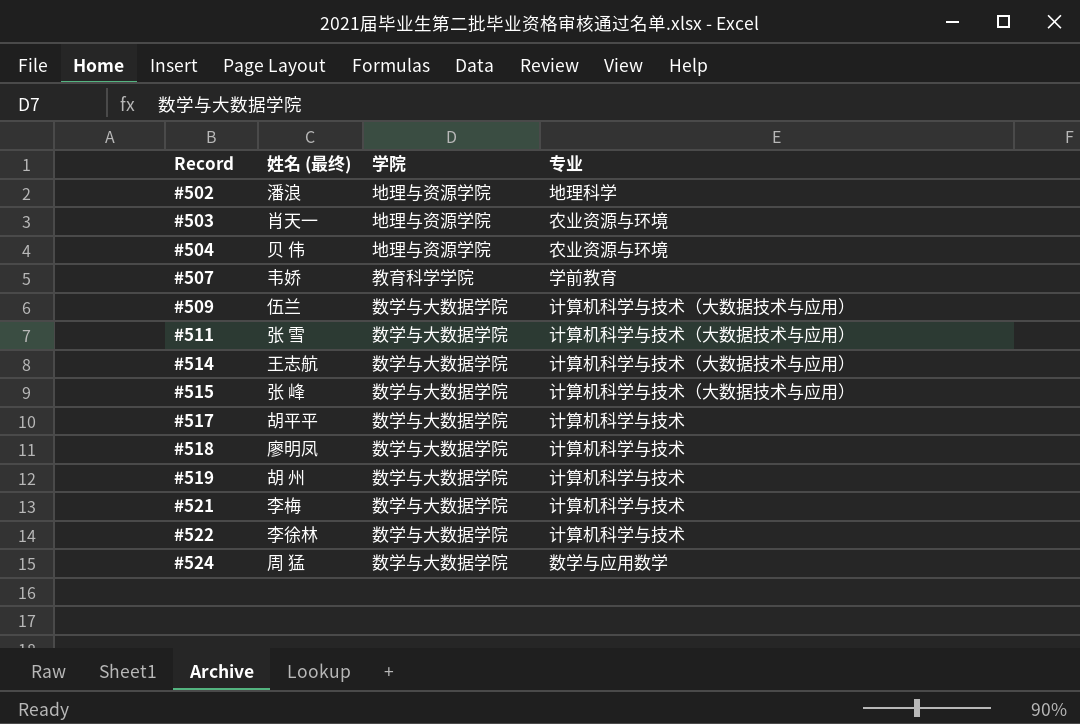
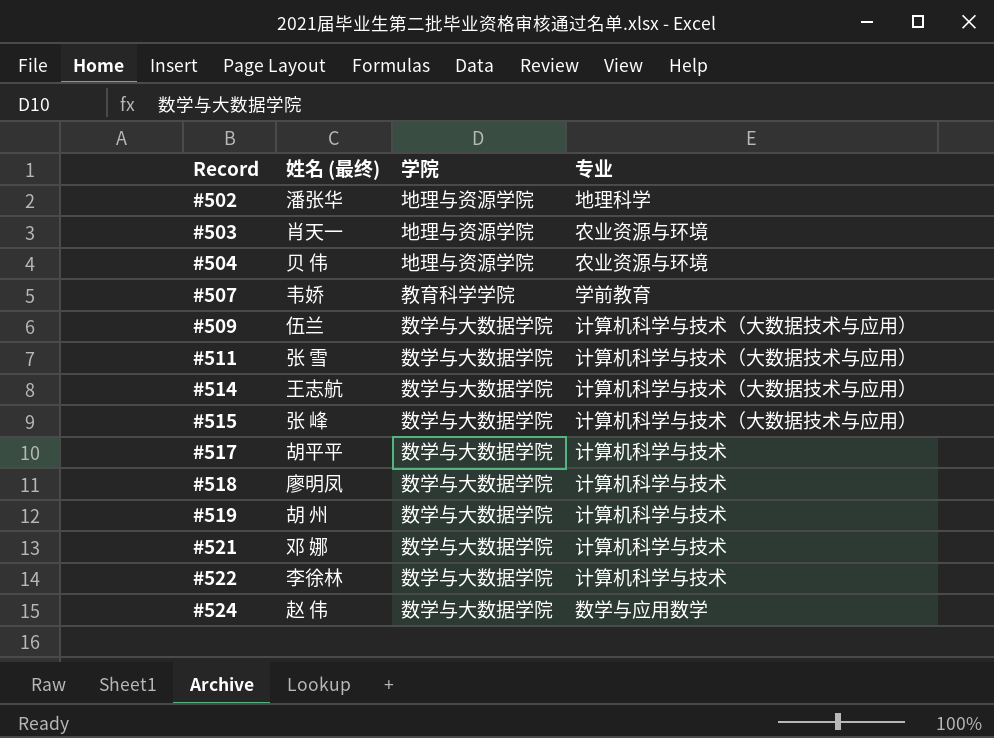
#502 | 姓名 (最终): 潘浪 -> 潘张华
#521 | 姓名 (最终): 李梅 -> 邓 娜
#524 | 姓名 (最终): 周 猛 -> 赵 伟

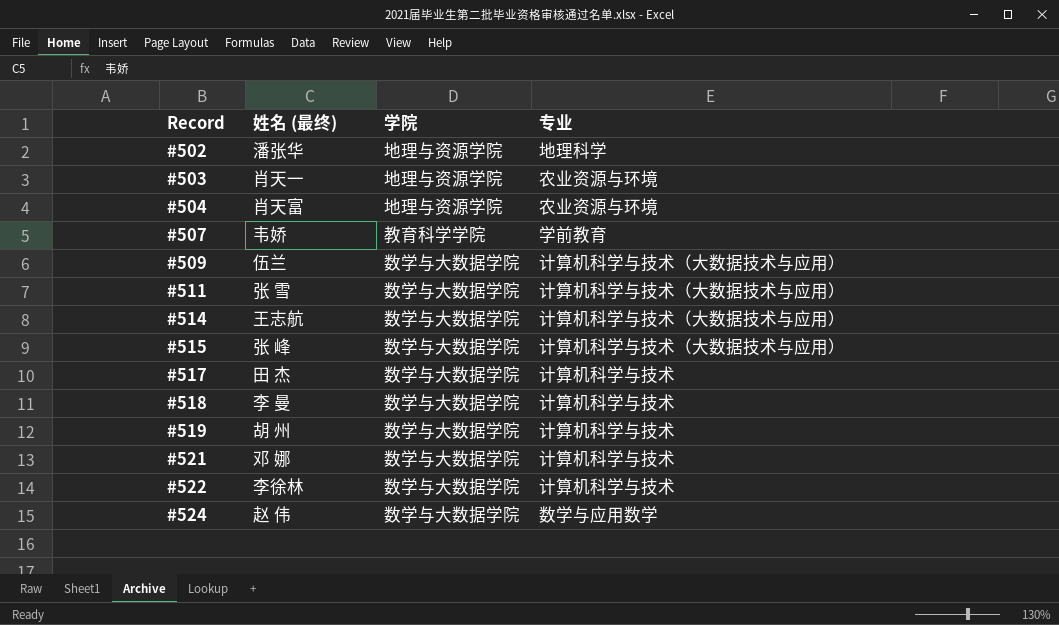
#504 | 姓名 (最终): 贝 伟 -> 肖天富
#517 | 姓名 (最终): 胡平平 -> 田 杰
#518 | 姓名 (最终): 廖明凤 -> 李 曼

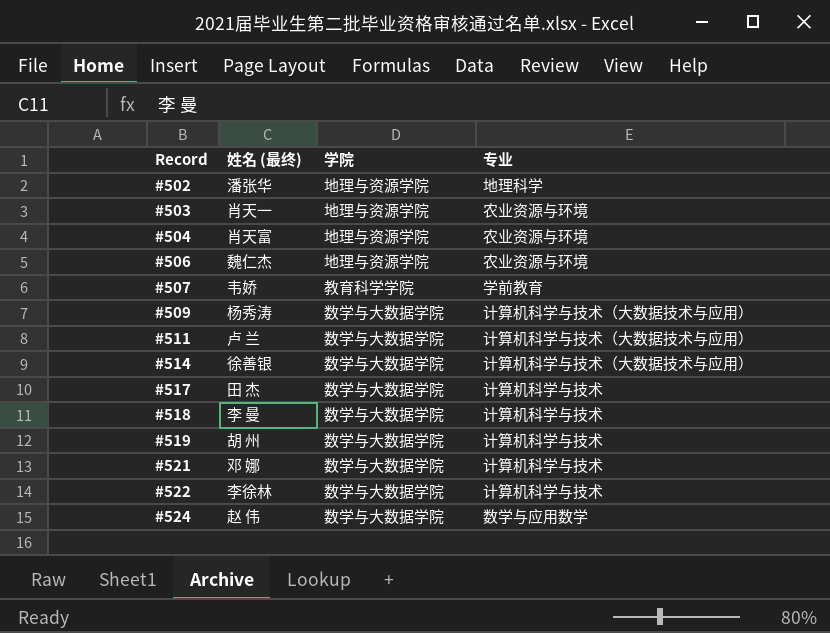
row #515: 张 峰 | 数学与大数据学院 | 计算机科学与技术（大数据技术与应用） -> none
row #506: none -> 魏仁杰 | 地理与资源学院 | 农业资源与环境
#509 | 姓名 (最终): 伍兰 -> 杨秀涛
#511 | 姓名 (最终): 张 雪 -> 卢 兰
#514 | 姓名 (最终): 王志航 -> 徐善银

